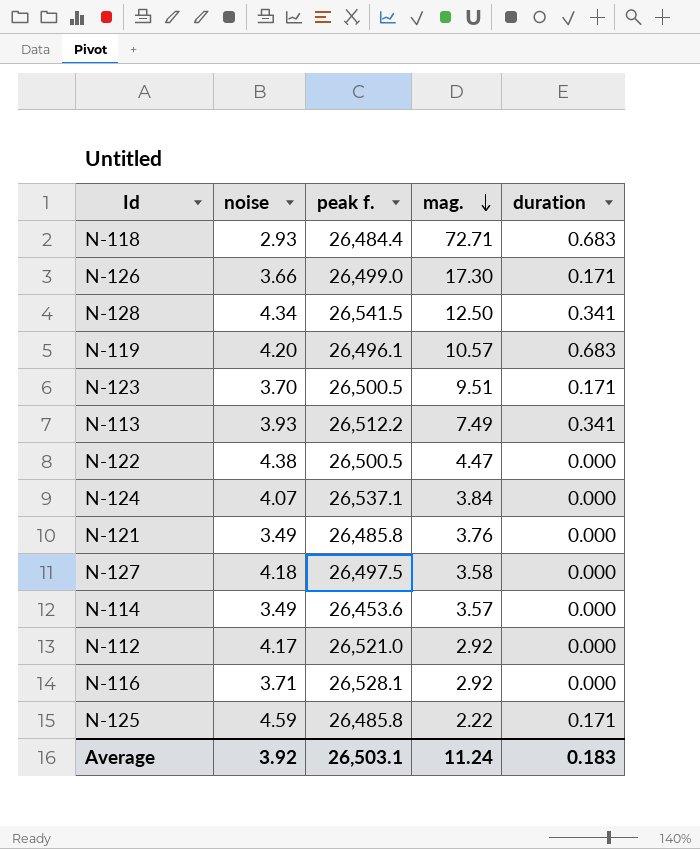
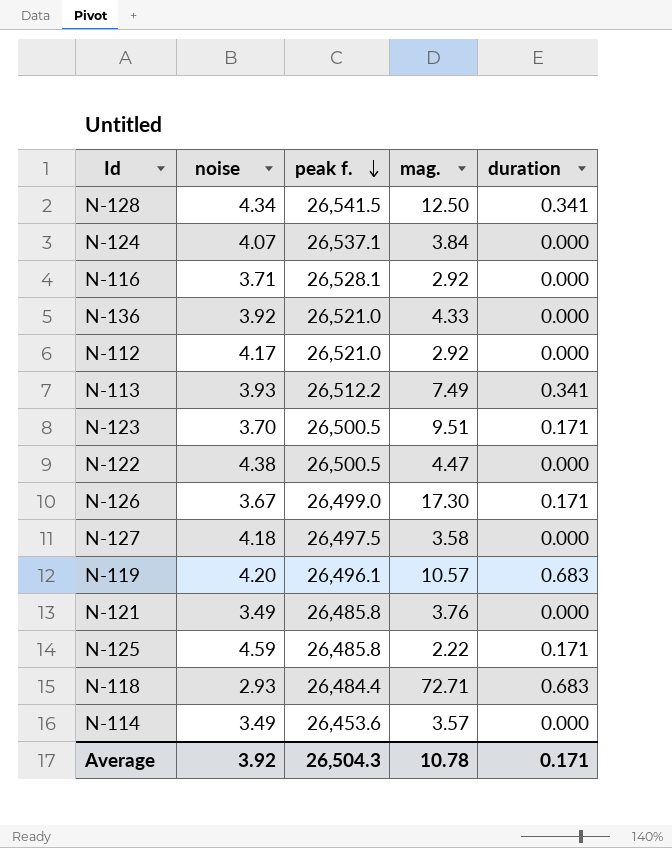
row order: mag. descending -> peak f. descending
row N-136: none -> 3.92 | 26,521.0 | 4.33 | 0.000
N-126 | noise: 3.66 -> 3.67
Average | peak f.: 26,503.1 -> 26,504.3
Average | mag.: 11.24 -> 10.78
Average | duration: 0.183 -> 0.171

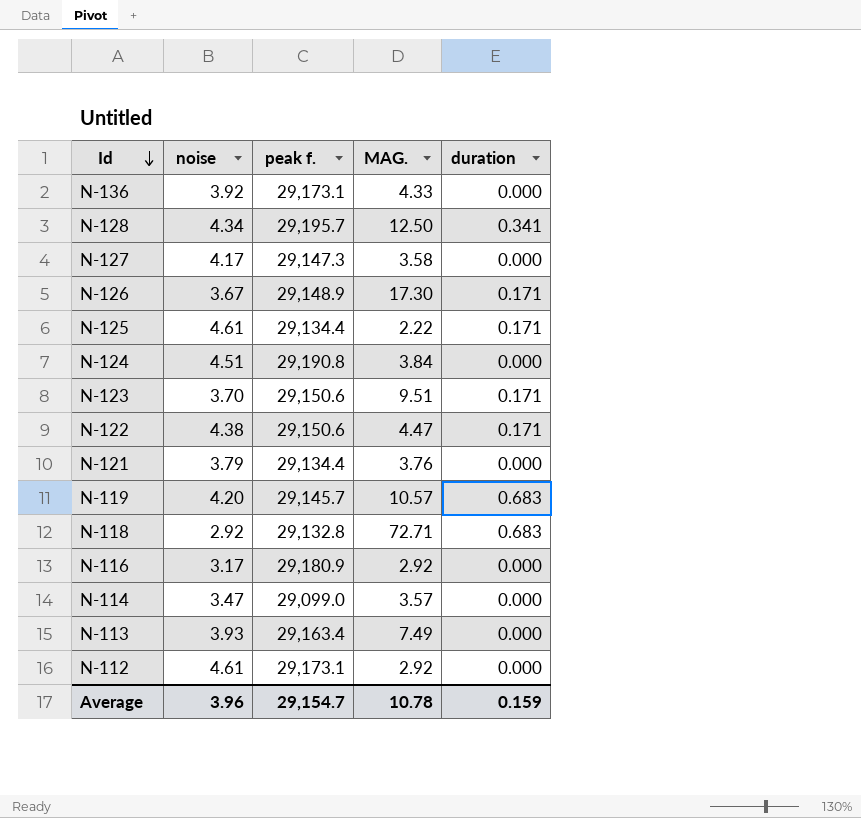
row order: peak f. descending -> Id descending
column name: mag. -> MAG.
N-136 | peak f.: 26,521.0 -> 29,173.1
N-128 | peak f.: 26,541.5 -> 29,195.7
N-127 | noise: 4.18 -> 4.17
N-127 | peak f.: 26,497.5 -> 29,147.3
N-126 | peak f.: 26,499.0 -> 29,148.9
N-125 | noise: 4.59 -> 4.61
N-125 | peak f.: 26,485.8 -> 29,134.4
N-124 | noise: 4.07 -> 4.51
N-124 | peak f.: 26,537.1 -> 29,190.8
N-123 | peak f.: 26,500.5 -> 29,150.6
N-122 | peak f.: 26,500.5 -> 29,150.6
N-122 | duration: 0.000 -> 0.171
N-121 | noise: 3.49 -> 3.79
N-121 | peak f.: 26,485.8 -> 29,134.4
N-119 | peak f.: 26,496.1 -> 29,145.7
N-118 | noise: 2.93 -> 2.92
N-118 | peak f.: 26,484.4 -> 29,132.8
N-116 | noise: 3.71 -> 3.17
N-116 | peak f.: 26,528.1 -> 29,180.9
N-114 | noise: 3.49 -> 3.47
N-114 | peak f.: 26,453.6 -> 29,099.0
N-113 | peak f.: 26,512.2 -> 29,163.4
N-113 | duration: 0.341 -> 0.000
N-112 | noise: 4.17 -> 4.61
N-112 | peak f.: 26,521.0 -> 29,173.1
Average | noise: 3.92 -> 3.96
Average | peak f.: 26,504.3 -> 29,154.7
Average | duration: 0.171 -> 0.159

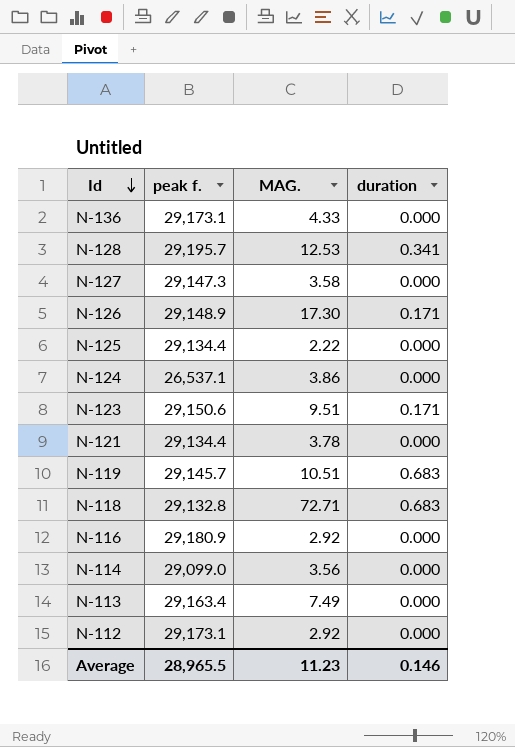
column noise | position: 2 -> none
row N-122: 4.38 | 29,150.6 | 4.47 | 0.171 -> none
N-128 | MAG.: 12.50 -> 12.53
N-125 | duration: 0.171 -> 0.000
N-124 | peak f.: 29,190.8 -> 26,537.1
N-124 | MAG.: 3.84 -> 3.86
N-121 | MAG.: 3.76 -> 3.78
N-119 | MAG.: 10.57 -> 10.51
N-114 | MAG.: 3.57 -> 3.56
Average | peak f.: 29,154.7 -> 28,965.5
Average | MAG.: 10.78 -> 11.23
Average | duration: 0.159 -> 0.146

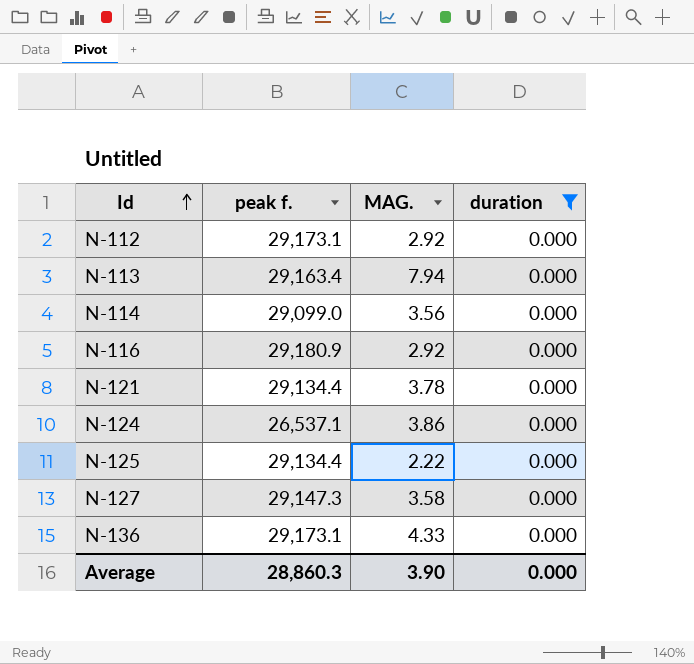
filter: none -> duration = 0.000
row order: Id descending -> Id ascending
N-113 | MAG.: 7.49 -> 7.94
Average | peak f.: 28,965.5 -> 28,860.3
Average | MAG.: 11.23 -> 3.90
Average | duration: 0.146 -> 0.000

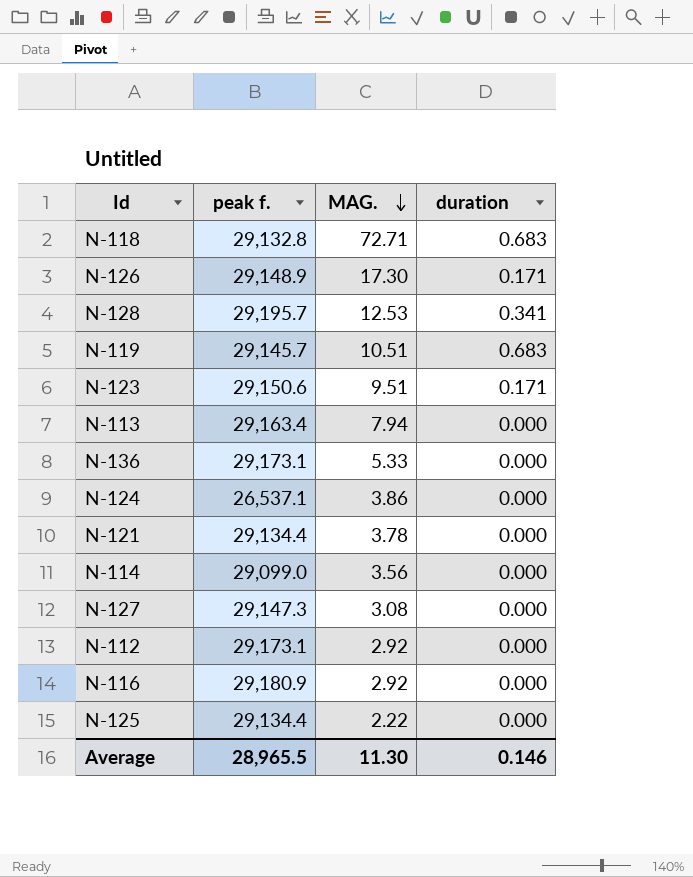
filter: duration = 0.000 -> none
row order: Id ascending -> MAG. descending
N-136 | MAG.: 4.33 -> 5.33
N-127 | MAG.: 3.58 -> 3.08
Average | peak f.: 28,860.3 -> 28,965.5
Average | MAG.: 3.90 -> 11.30
Average | duration: 0.000 -> 0.146

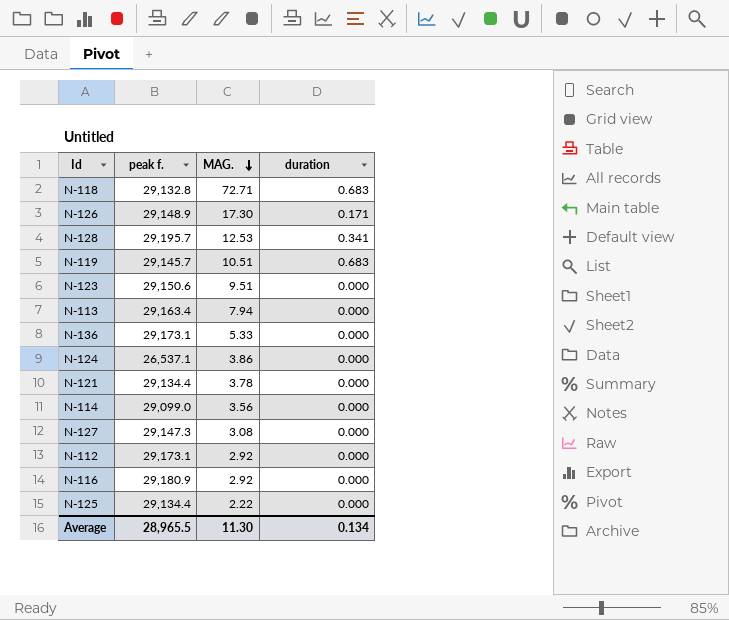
N-123 | duration: 0.171 -> 0.000
Average | duration: 0.146 -> 0.134

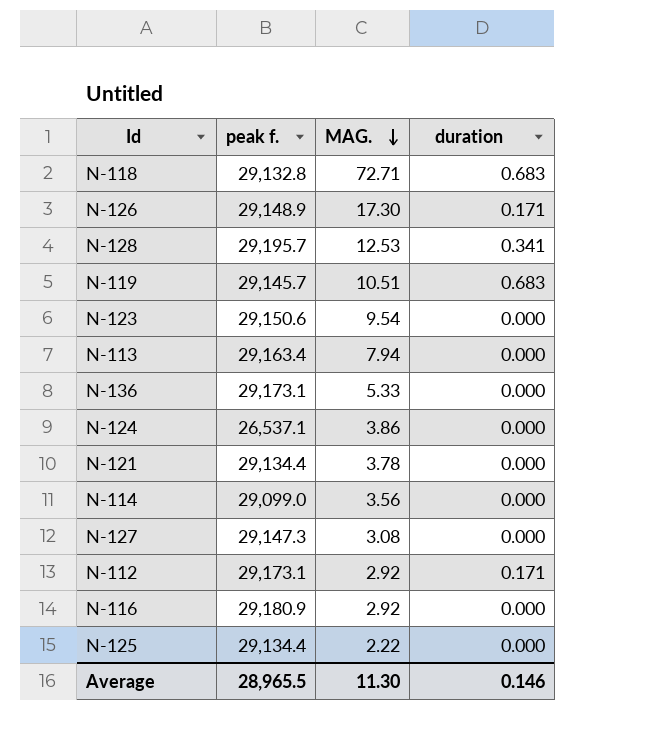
N-123 | MAG.: 9.51 -> 9.54
N-112 | duration: 0.000 -> 0.171
Average | duration: 0.134 -> 0.146

